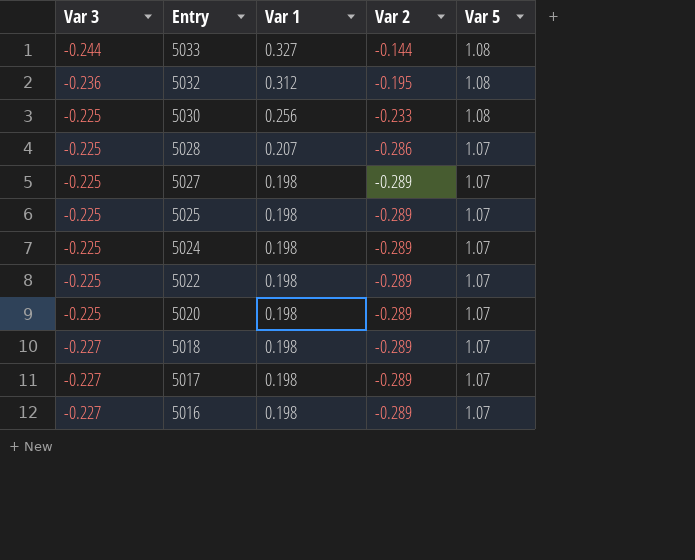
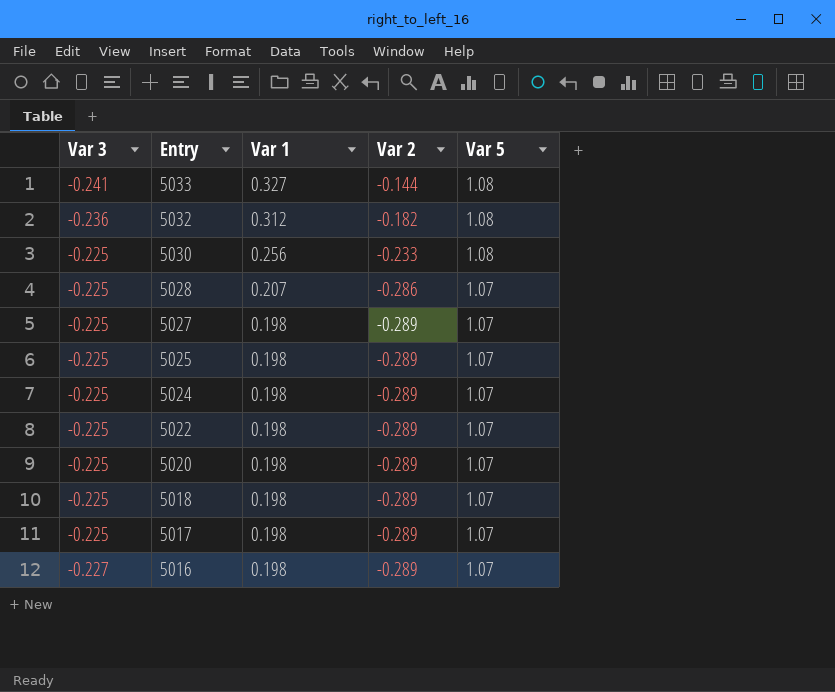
5033 | Var 3: -0.244 -> -0.241
5032 | Var 2: -0.195 -> -0.182
5018 | Var 3: -0.227 -> -0.225
5017 | Var 3: -0.227 -> -0.225

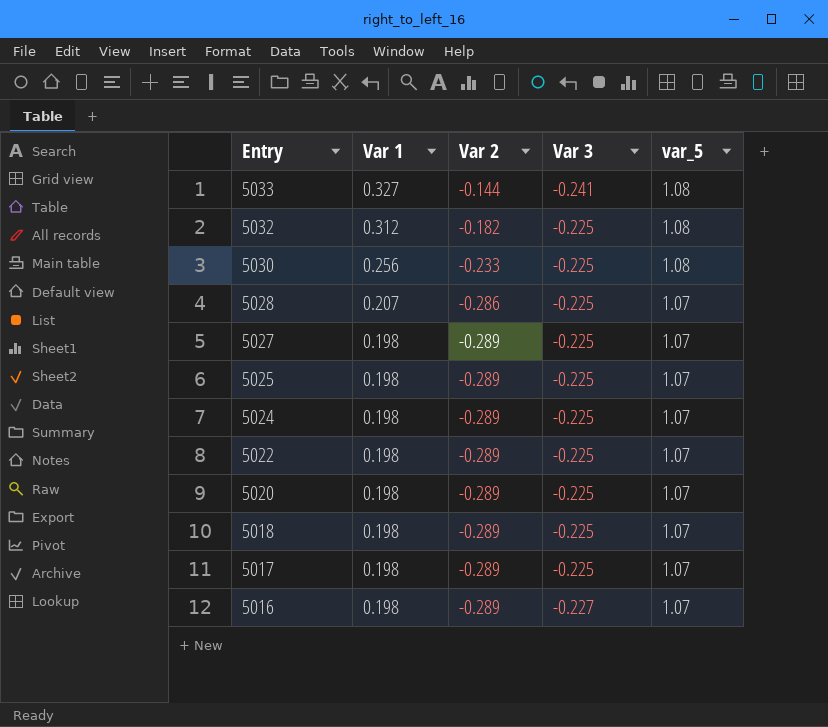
column Var 3 | position: 1 -> 4
column name: Var 5 -> var_5
5032 | Var 3: -0.236 -> -0.225

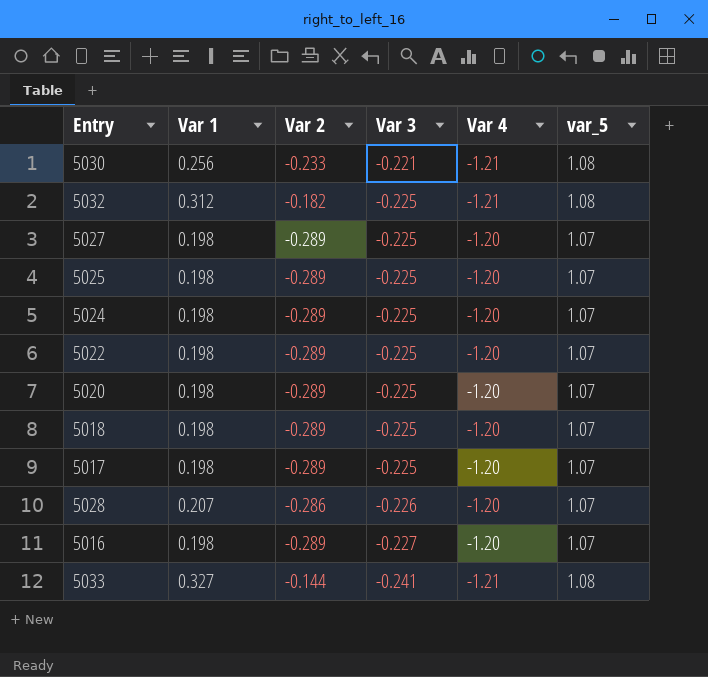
row order: Entry descending -> Var 3 descending
column Var 4 | position: none -> 5
5030 | Var 3: -0.225 -> -0.221
5028 | Var 3: -0.225 -> -0.226

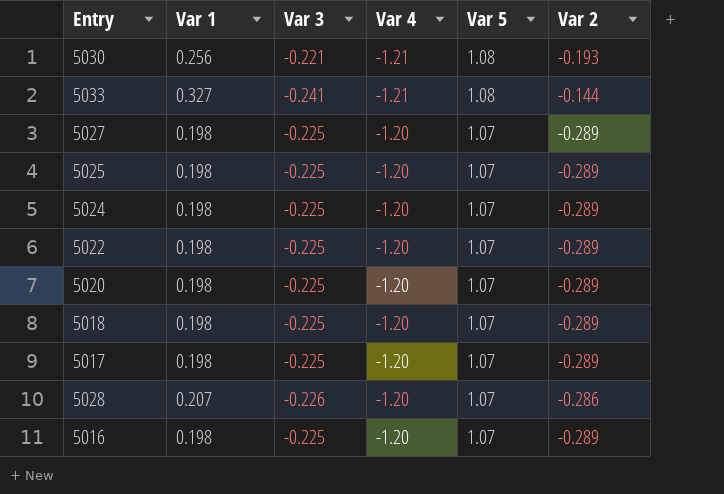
row order: Var 3 descending -> Var 4 ascending
column name: var_5 -> Var 5
column Var 2 | position: 3 -> 6
row 5032: 0.312 | -0.182 | -0.225 | -1.21 | 1.08 -> none
5030 | Var 2: -0.233 -> -0.193
5016 | Var 3: -0.227 -> -0.225

